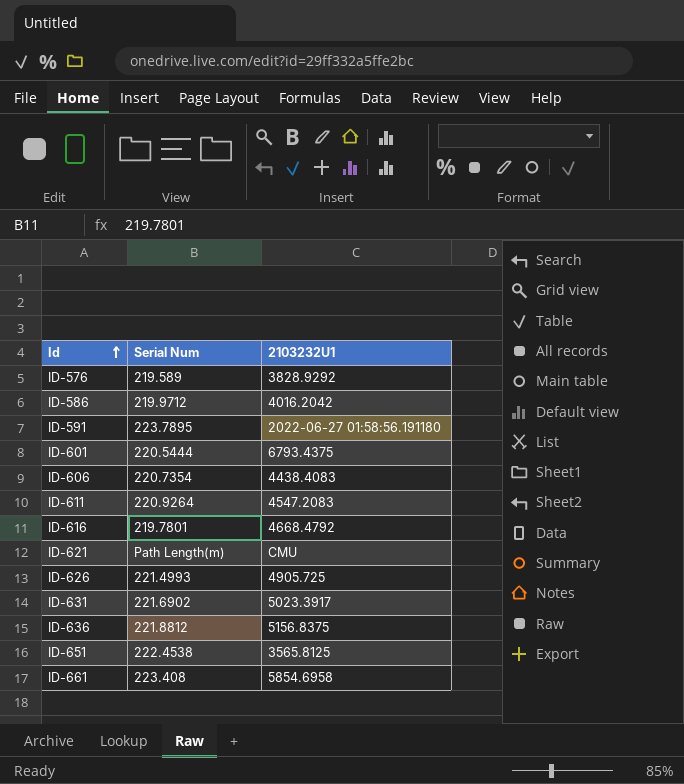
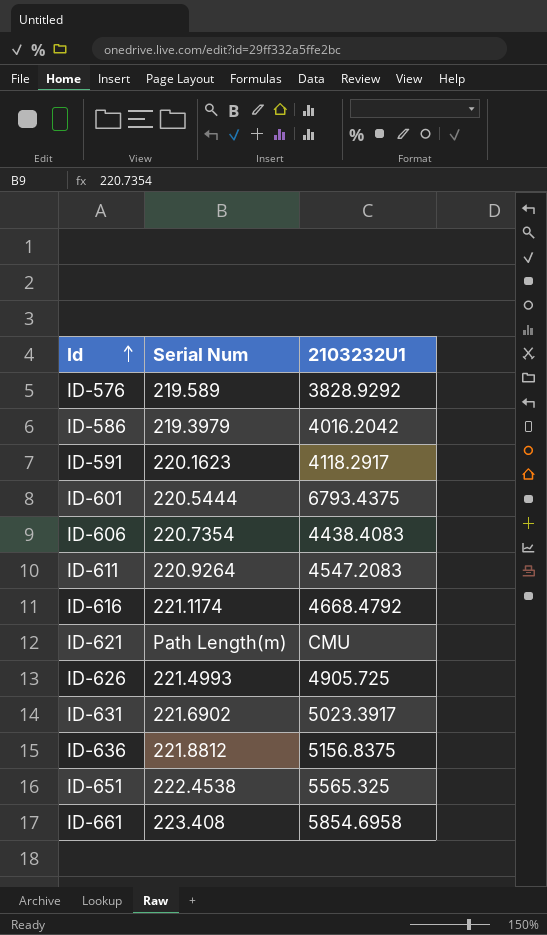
ID-586 | Serial Num: 219.9712 -> 219.3979
ID-591 | Serial Num: 223.7895 -> 220.1623
ID-591 | 2103232U1: 2022-06-27 01:58:56.191180 -> 4118.2917
ID-616 | Serial Num: 219.7801 -> 221.1174
ID-651 | 2103232U1: 3565.8125 -> 5565.325

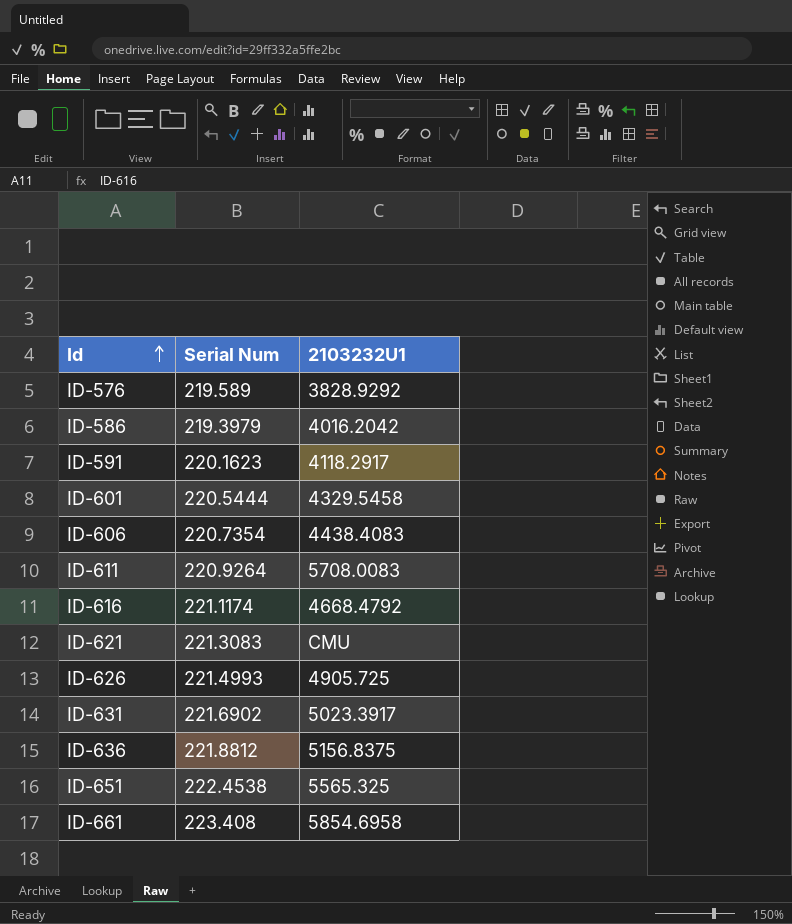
ID-601 | 2103232U1: 6793.4375 -> 4329.5458
ID-611 | 2103232U1: 4547.2083 -> 5708.0083
ID-621 | Serial Num: Path Length(m) -> 221.3083

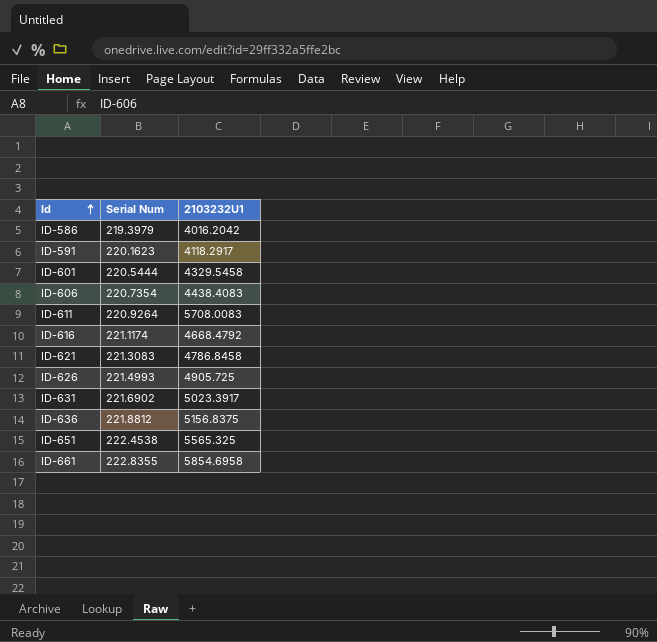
row ID-576: 219.589 | 3828.9292 -> none
ID-621 | 2103232U1: CMU -> 4786.8458
ID-661 | Serial Num: 223.408 -> 222.8355

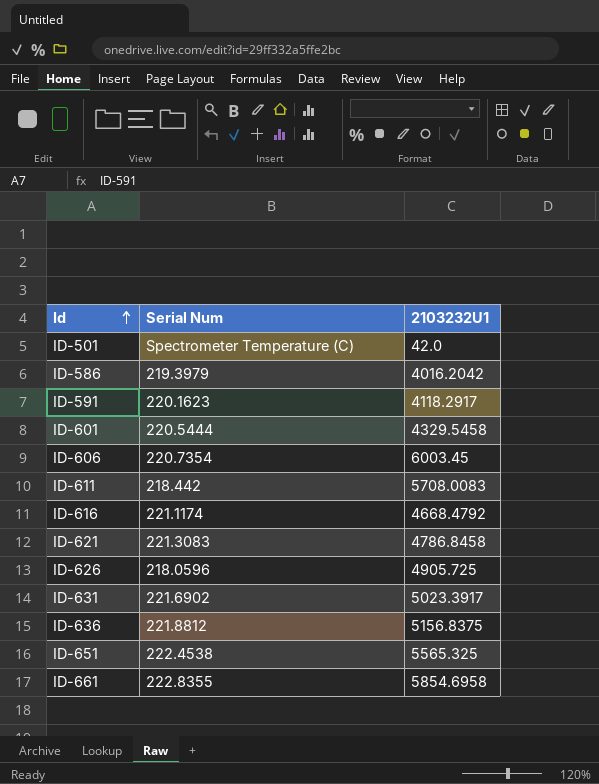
row ID-501: none -> Spectrometer Temperature (C) | 42.0
ID-606 | 2103232U1: 4438.4083 -> 6003.45
ID-611 | Serial Num: 220.9264 -> 218.442
ID-626 | Serial Num: 221.4993 -> 218.0596

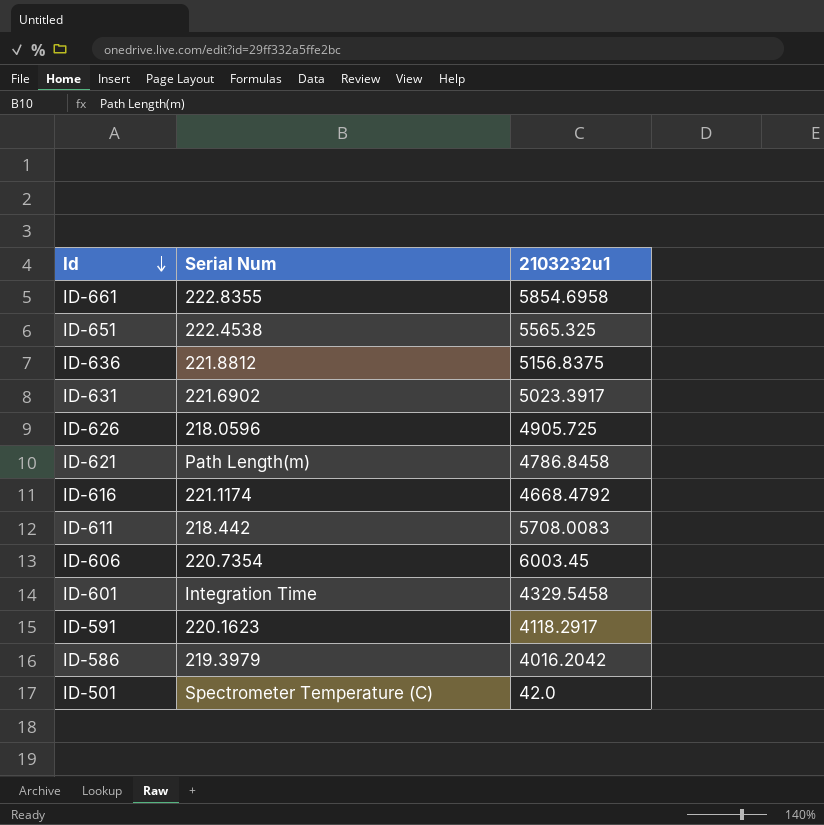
row order: Id ascending -> Id descending
column name: 2103232U1 -> 2103232u1
ID-621 | Serial Num: 221.3083 -> Path Length(m)
ID-601 | Serial Num: 220.5444 -> Integration Time

